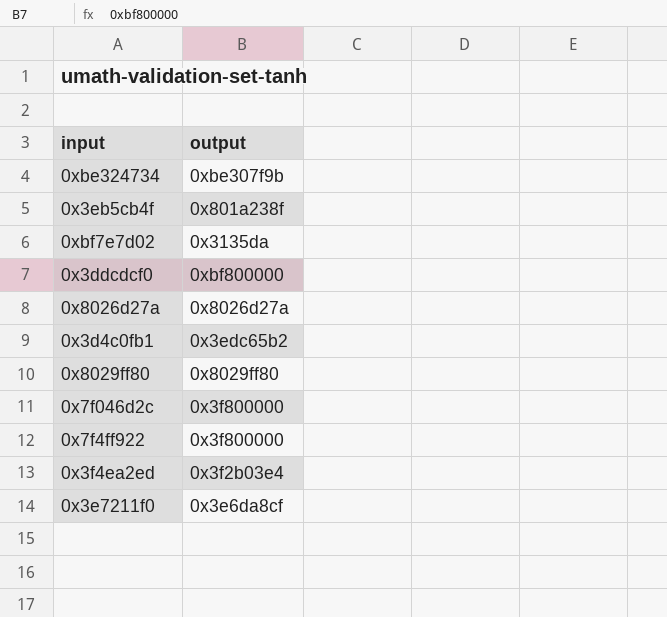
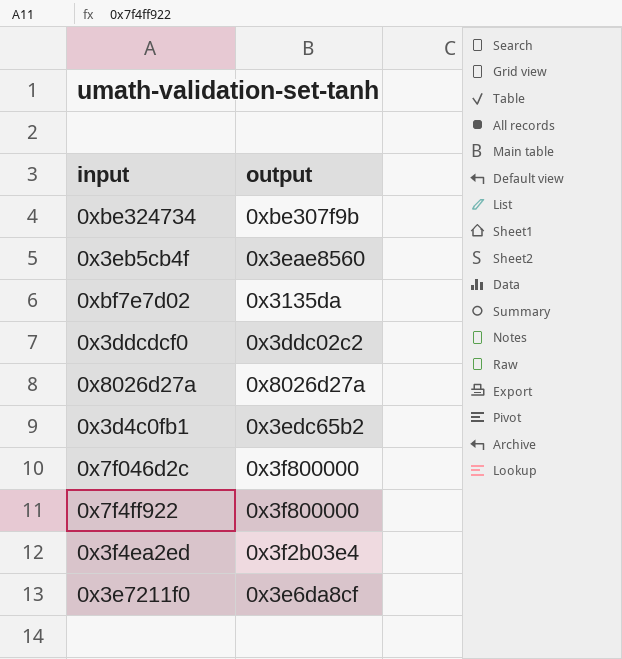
row 0x8029ff80: 0x8029ff80 -> none
0x3eb5cb4f | output: 0x801a238f -> 0x3eae8560
0x3ddcdcf0 | output: 0xbf800000 -> 0x3ddc02c2

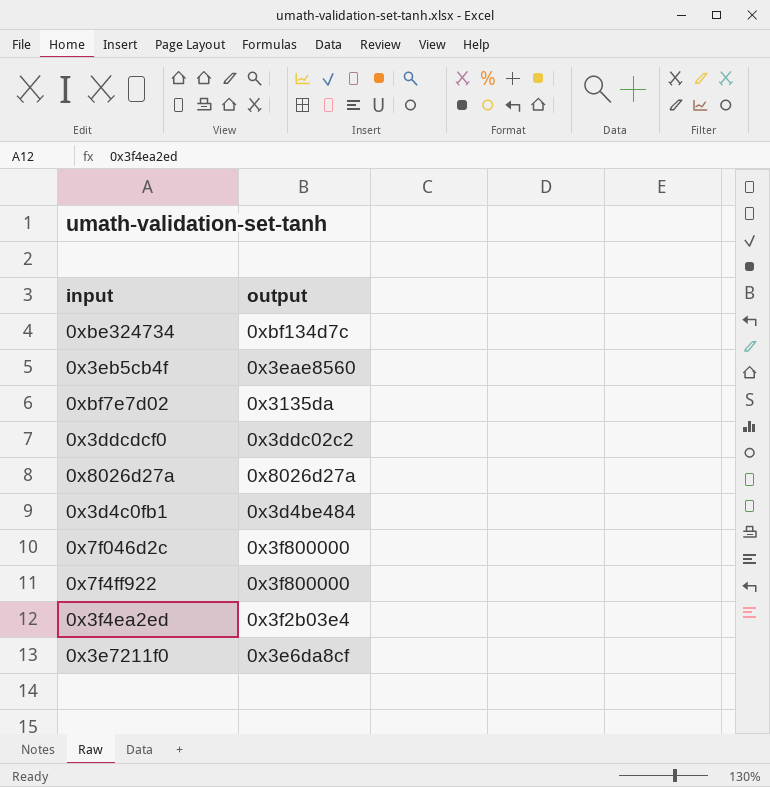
0xbe324734 | output: 0xbe307f9b -> 0xbf134d7c
0x3d4c0fb1 | output: 0x3edc65b2 -> 0x3d4be484

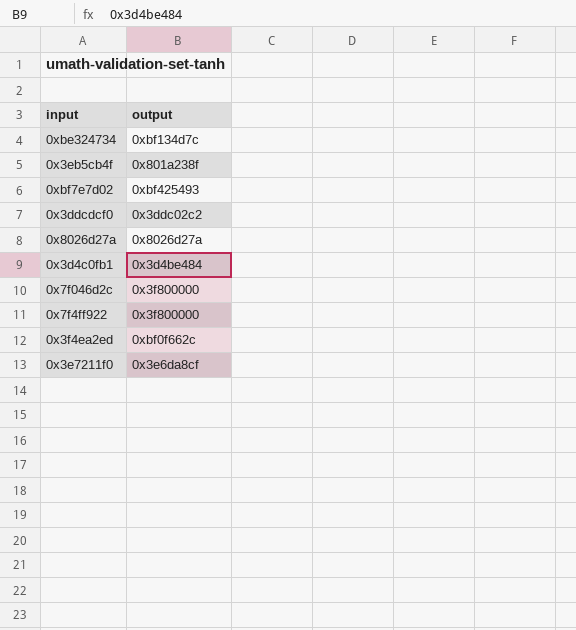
0x3eb5cb4f | output: 0x3eae8560 -> 0x801a238f
0xbf7e7d02 | output: 0x3135da -> 0xbf425493
0x3f4ea2ed | output: 0x3f2b03e4 -> 0xbf0f662c

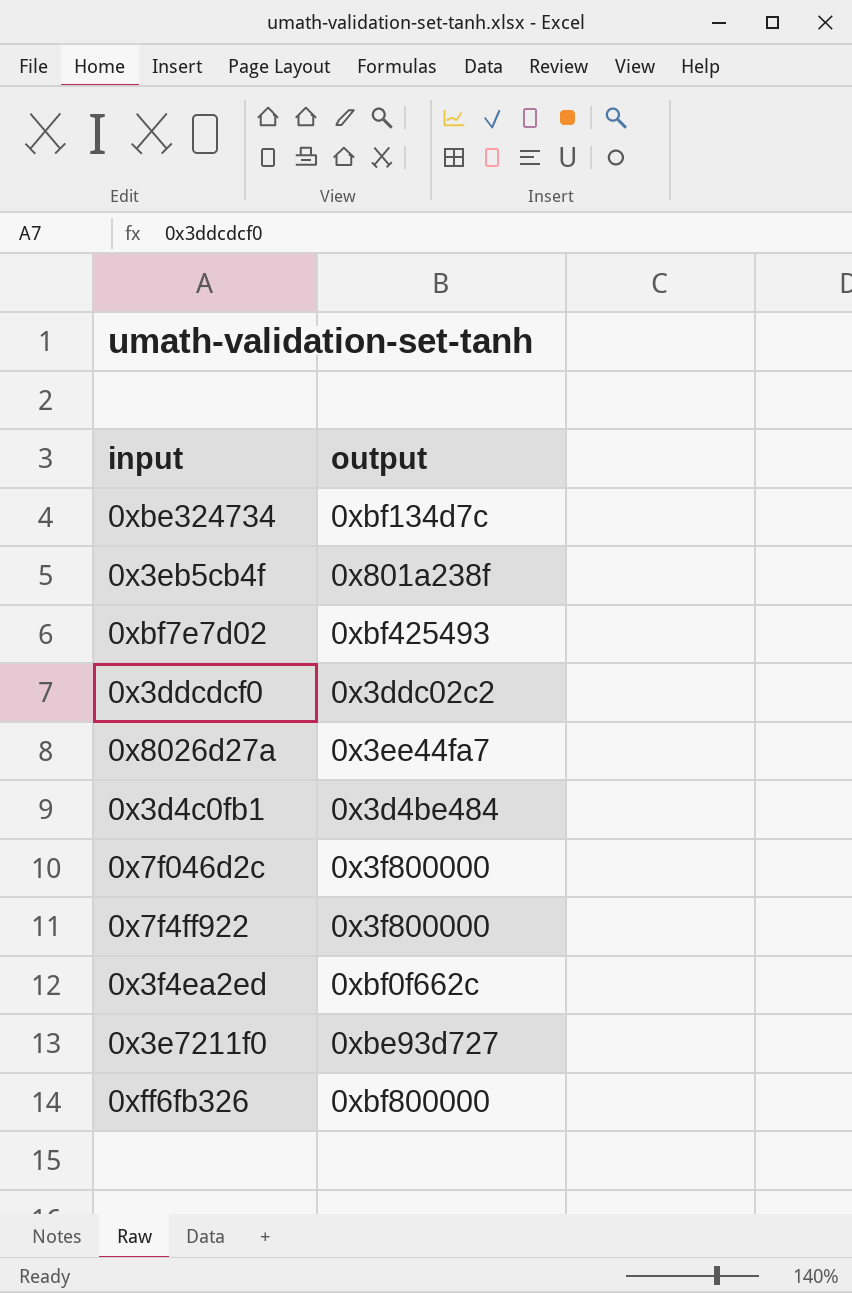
0x8026d27a | output: 0x8026d27a -> 0x3ee44fa7
0x3e7211f0 | output: 0x3e6da8cf -> 0xbe93d727
row 0xff6fb326: none -> 0xbf800000

